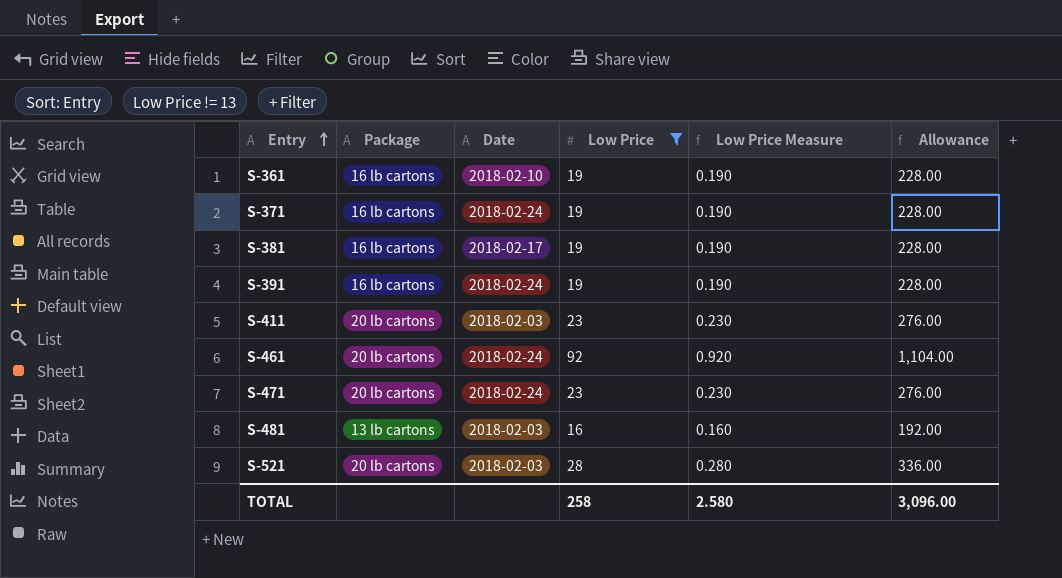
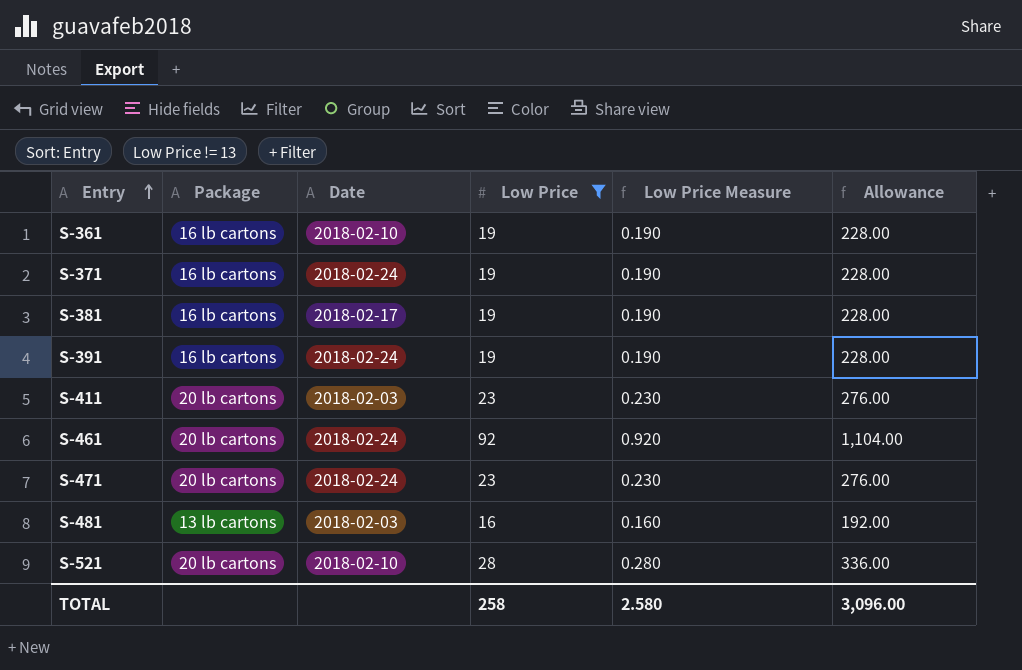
S-521 | Date: 2018-02-03 -> 2018-02-10

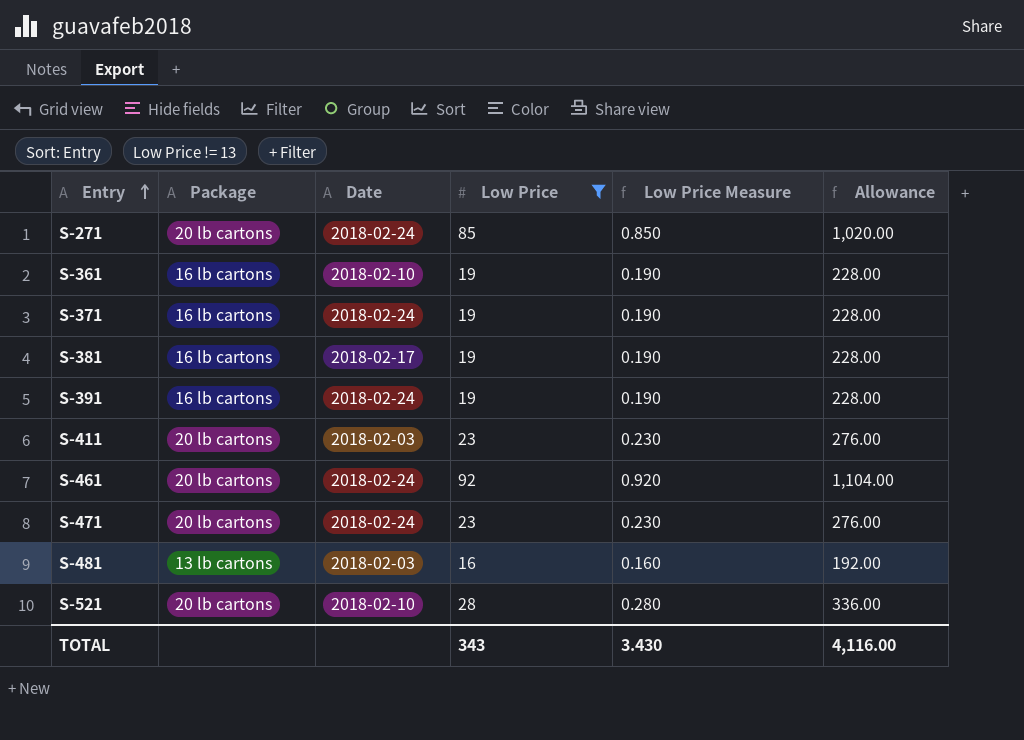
row S-271: none -> 20 lb cartons | 2018-02-24 | 85 | 0.850 | 1,020.00
TOTAL | Low Price: 258 -> 343
TOTAL | Low Price Measure: 2.580 -> 3.430
TOTAL | Allowance: 3,096.00 -> 4,116.00

